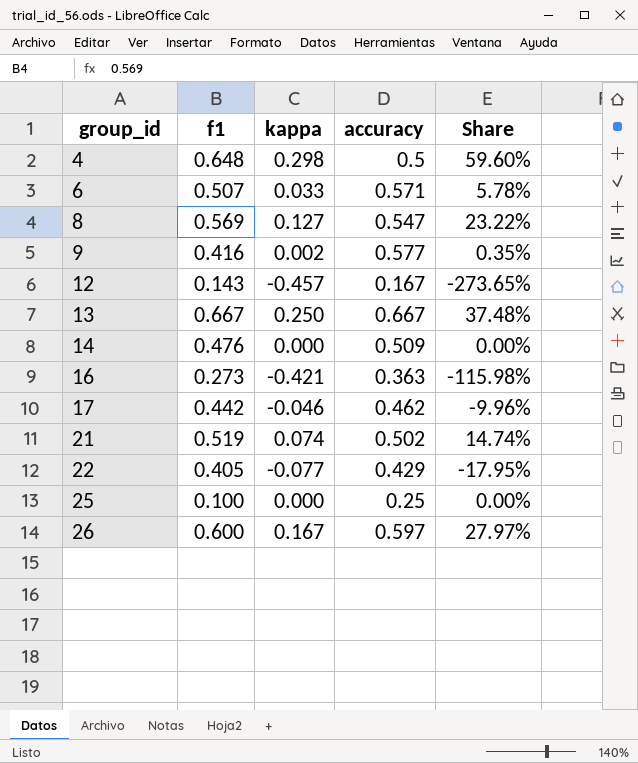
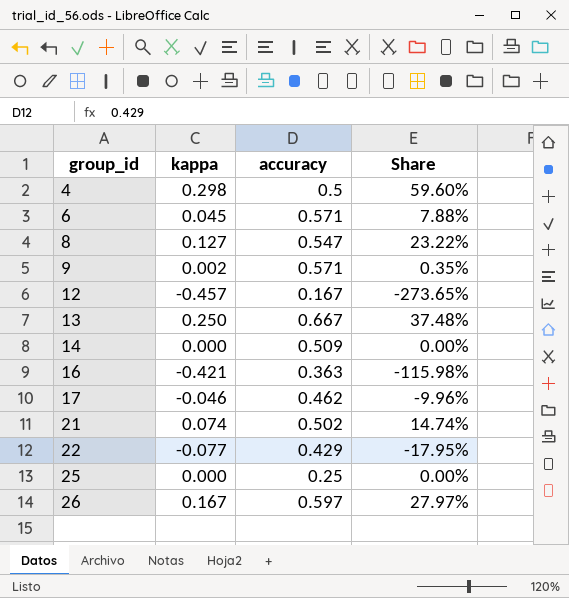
column f1 | position: 2 -> none
6 | kappa: 0.033 -> 0.045
6 | Share: 5.78% -> 7.88%
9 | accuracy: 0.577 -> 0.571

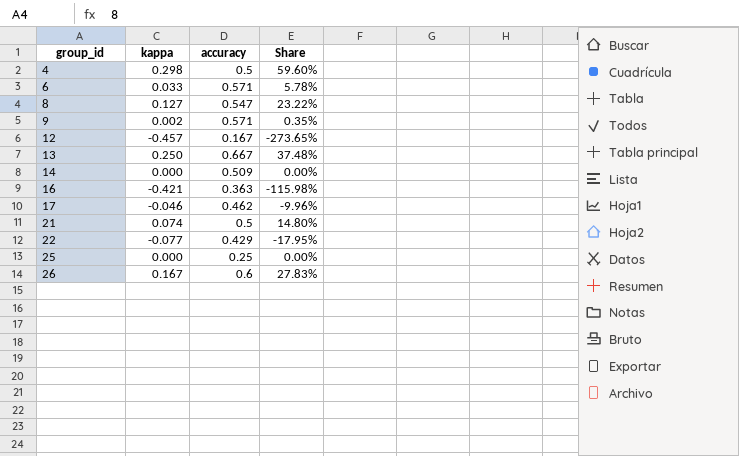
6 | kappa: 0.045 -> 0.033
6 | Share: 7.88% -> 5.78%
21 | accuracy: 0.502 -> 0.5
21 | Share: 14.74% -> 14.80%
26 | accuracy: 0.597 -> 0.6
26 | Share: 27.97% -> 27.83%

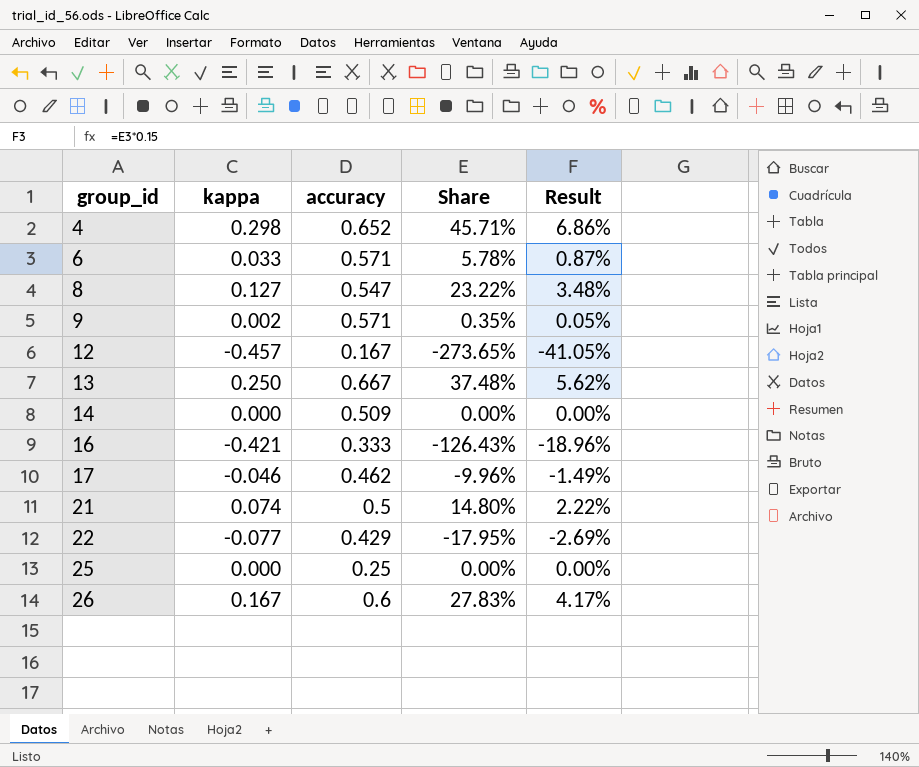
column Result | formula: none -> [Share] * 0.15
4 | accuracy: 0.5 -> 0.652
4 | Share: 59.60% -> 45.71%
16 | accuracy: 0.363 -> 0.333
16 | Share: -115.98% -> -126.43%

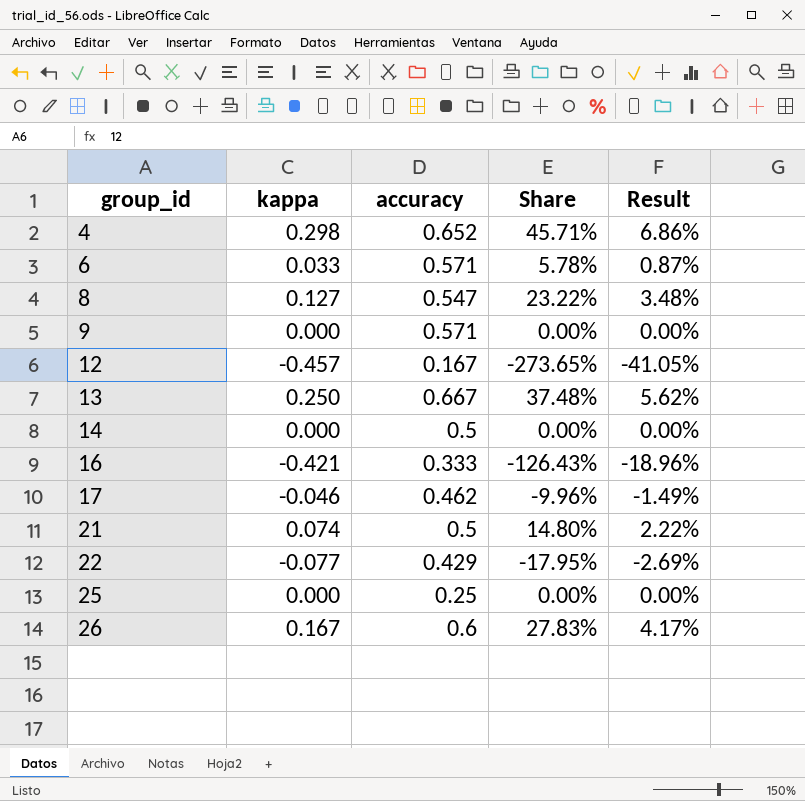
9 | kappa: 0.002 -> 0.000
9 | Share: 0.35% -> 0.00%
9 | Result: 0.05% -> 0.00%
14 | accuracy: 0.509 -> 0.5

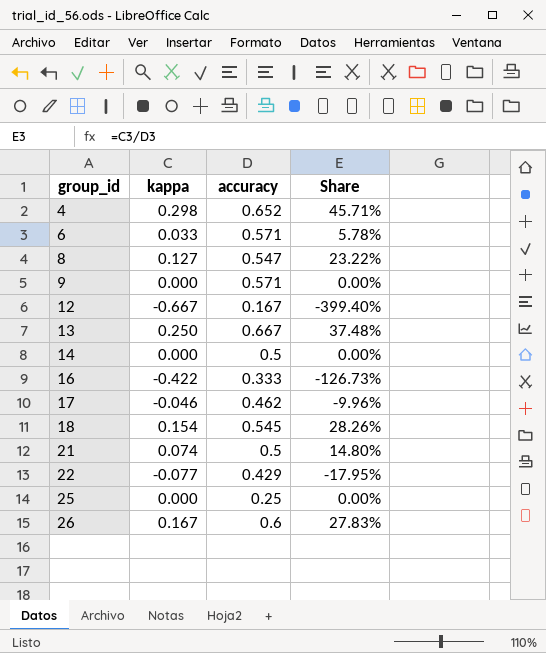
column Result | formula: [Share] * 0.15 -> none
12 | kappa: -0.457 -> -0.667
12 | Share: -273.65% -> -399.40%
16 | kappa: -0.421 -> -0.422
16 | Share: -126.43% -> -126.73%
row 18: none -> 0.154 | 0.545 | 28.26%

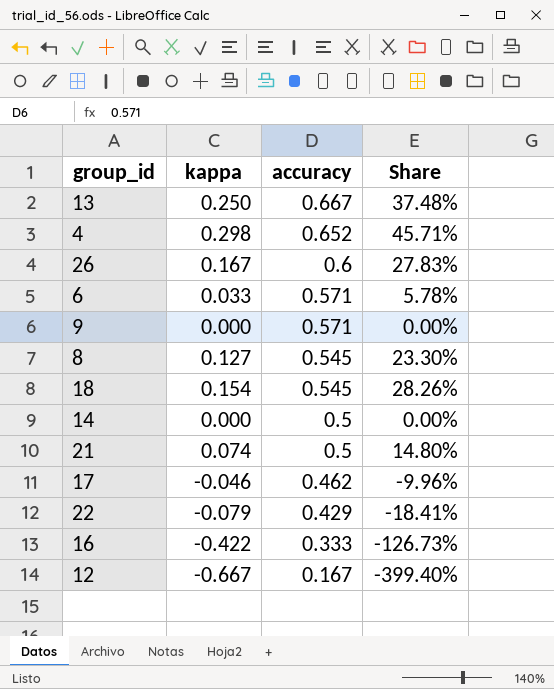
row order: group_id ascending -> accuracy descending
row 25: 0.000 | 0.25 | 0.00% -> none
8 | accuracy: 0.547 -> 0.545
8 | Share: 23.22% -> 23.30%
22 | kappa: -0.077 -> -0.079
22 | Share: -17.95% -> -18.41%

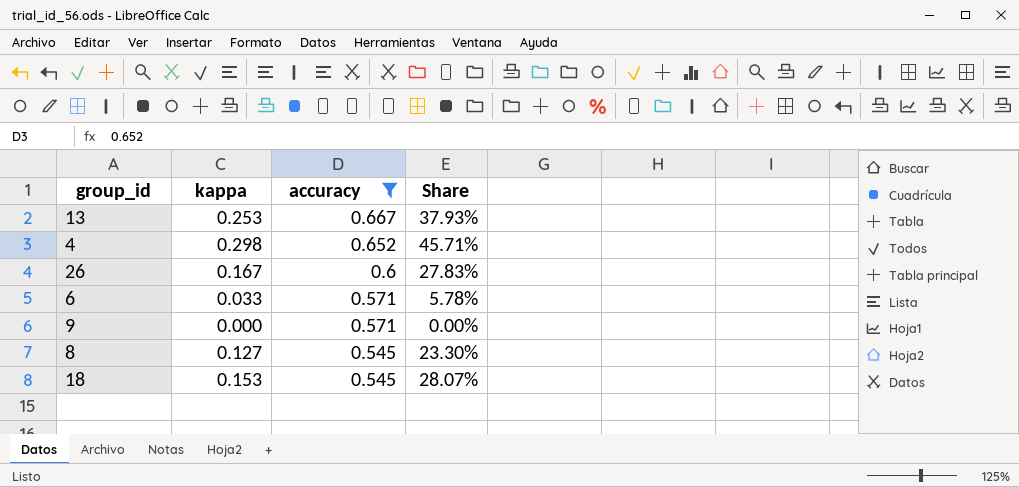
filter: none -> accuracy >= 0.545
13 | kappa: 0.250 -> 0.253
13 | Share: 37.48% -> 37.93%
18 | kappa: 0.154 -> 0.153
18 | Share: 28.26% -> 28.07%

